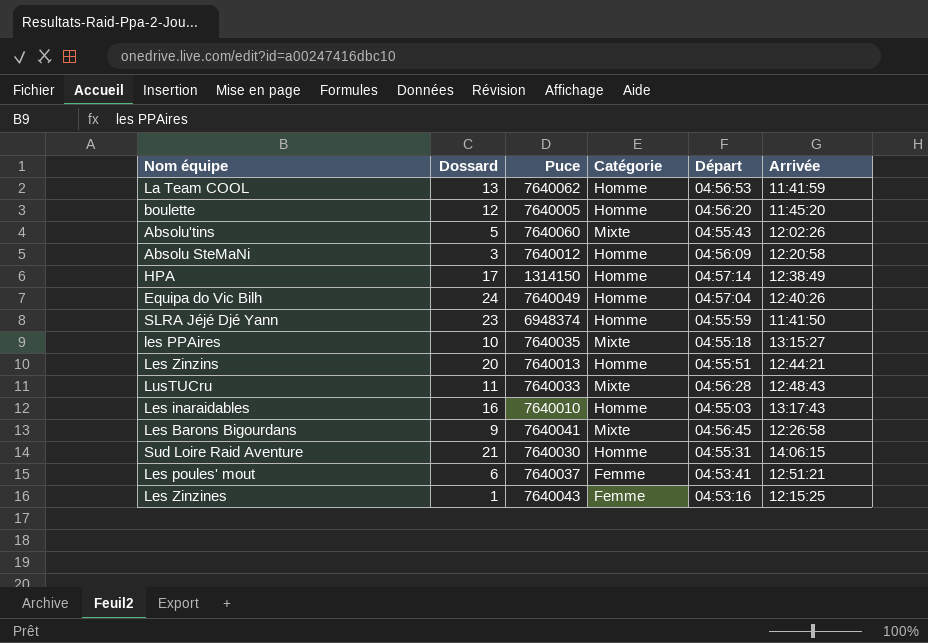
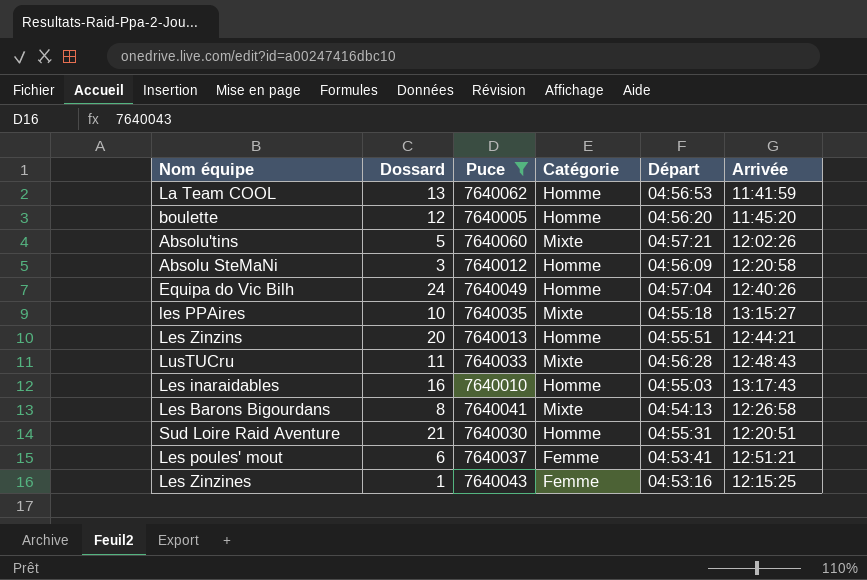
filter: none -> Puce >= 7640005
Absolu'tins | Départ: 04:55:43 -> 04:57:21
Les Barons Bigourdans | Dossard: 9 -> 8
Les Barons Bigourdans | Départ: 04:56:45 -> 04:54:13
Sud Loire Raid Aventure | Arrivée: 14:06:15 -> 12:20:51

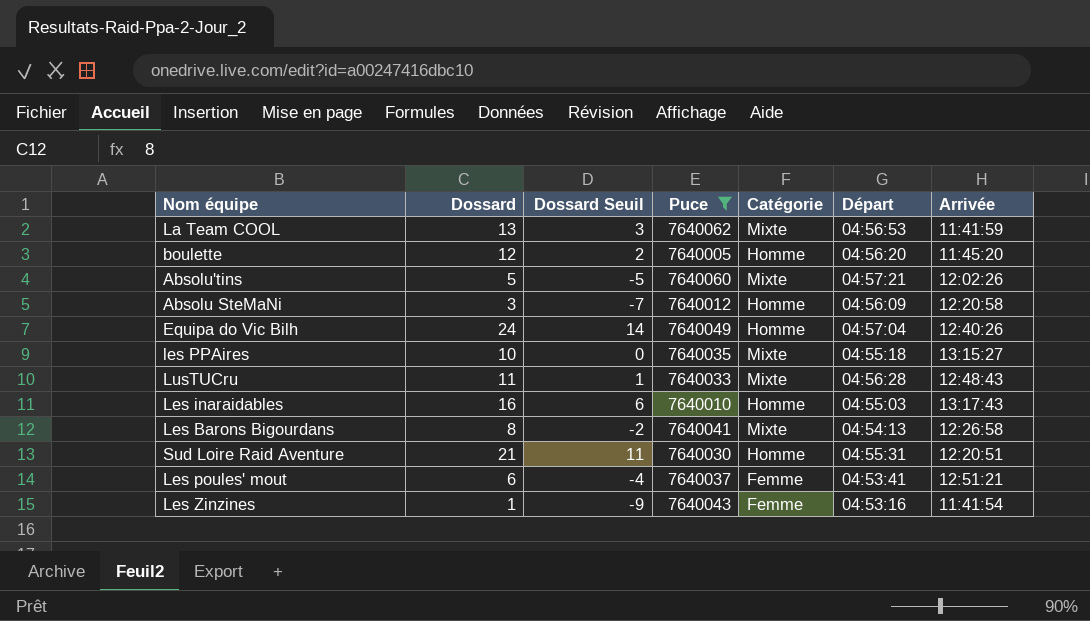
column Dossard Seuil | formula: none -> [Dossard] - 10
row Les Zinzins: 20 | 7640013 | Homme | 04:55:51 | 12:44:21 -> none
La Team COOL | Catégorie: Homme -> Mixte
Les Zinzines | Arrivée: 12:15:25 -> 11:41:54

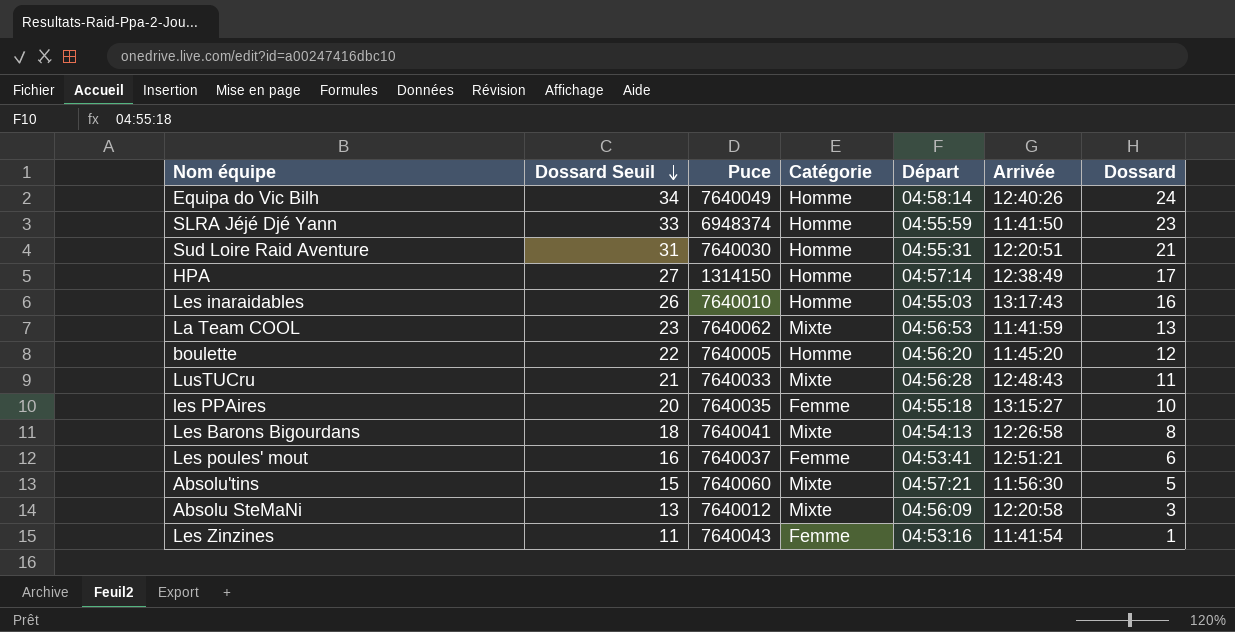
filter: Puce >= 7640005 -> none
row order: none -> Dossard Seuil descending
column Dossard Seuil | formula: [Dossard] - 10 -> [Dossard] + 10
column Dossard | position: 2 -> 7
Equipa do Vic Bilh | Départ: 04:57:04 -> 04:58:14
les PPAires | Catégorie: Mixte -> Femme
Absolu'tins | Arrivée: 12:02:26 -> 11:56:30
Absolu SteMaNi | Catégorie: Homme -> Mixte

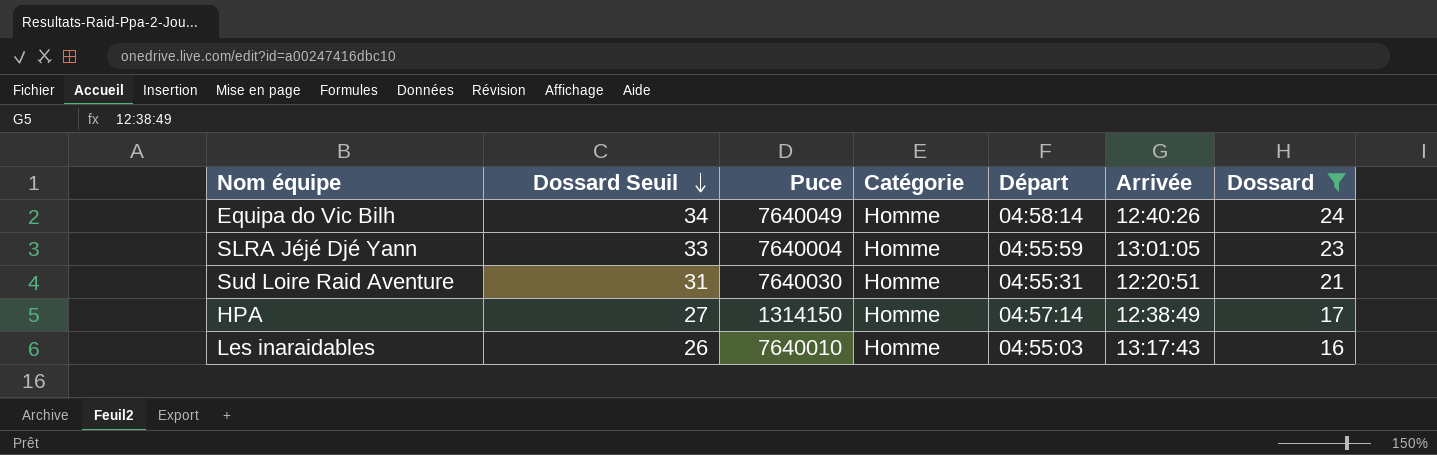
filter: none -> Dossard >= 16
SLRA Jéjé Djé Yann | Puce: 6948374 -> 7640004
SLRA Jéjé Djé Yann | Arrivée: 11:41:50 -> 13:01:05

